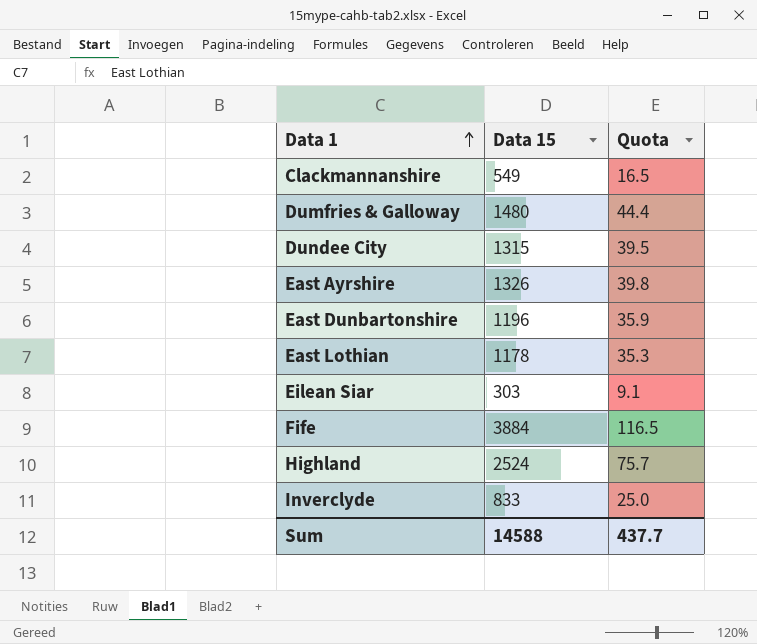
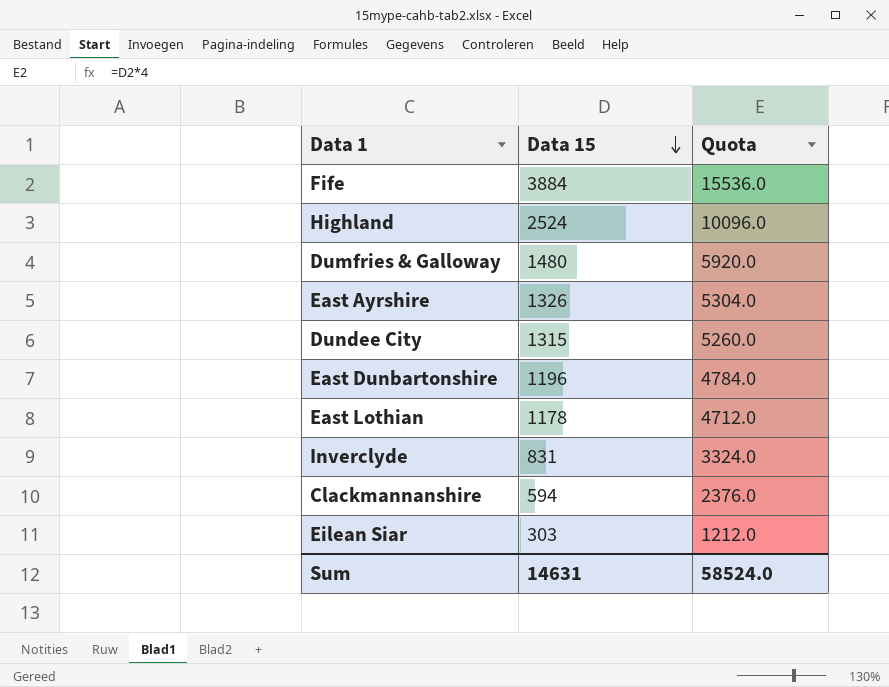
row order: Data 1 ascending -> Data 15 descending
column Quota | formula: [Data 15] * 0.03 -> [Data 15] * 4
Inverclyde | Data 15: 833 -> 831
Clackmannanshire | Data 15: 549 -> 594
Sum | Data 15: 14588 -> 14631
Sum | Quota: 437.7 -> 58524.0

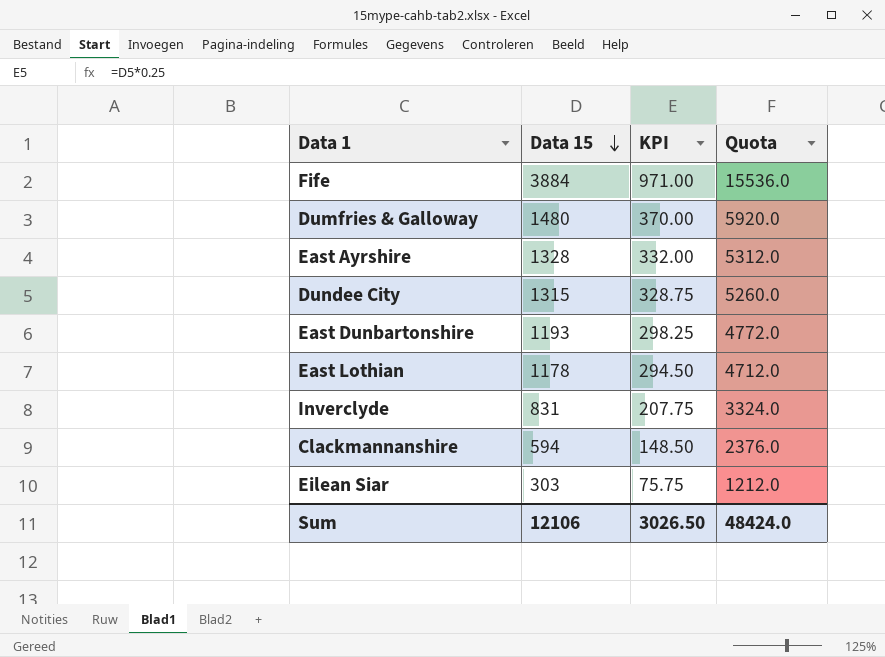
column KPI | formula: none -> [Data 15] * 0.25
row Highland: 2524 | 10096.0 -> none
East Ayrshire | Data 15: 1326 -> 1328
East Ayrshire | Quota: 5304.0 -> 5312.0
East Dunbartonshire | Data 15: 1196 -> 1193
East Dunbartonshire | Quota: 4784.0 -> 4772.0
Sum | Data 15: 14631 -> 12106
Sum | Quota: 58524.0 -> 48424.0

